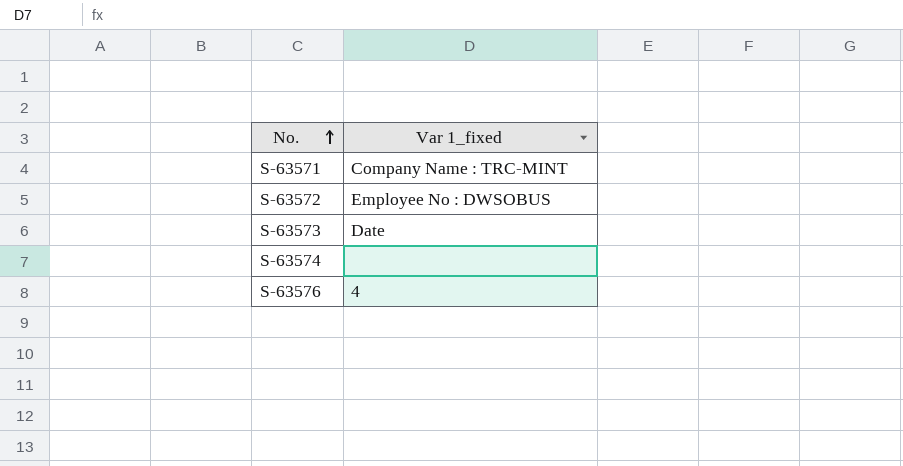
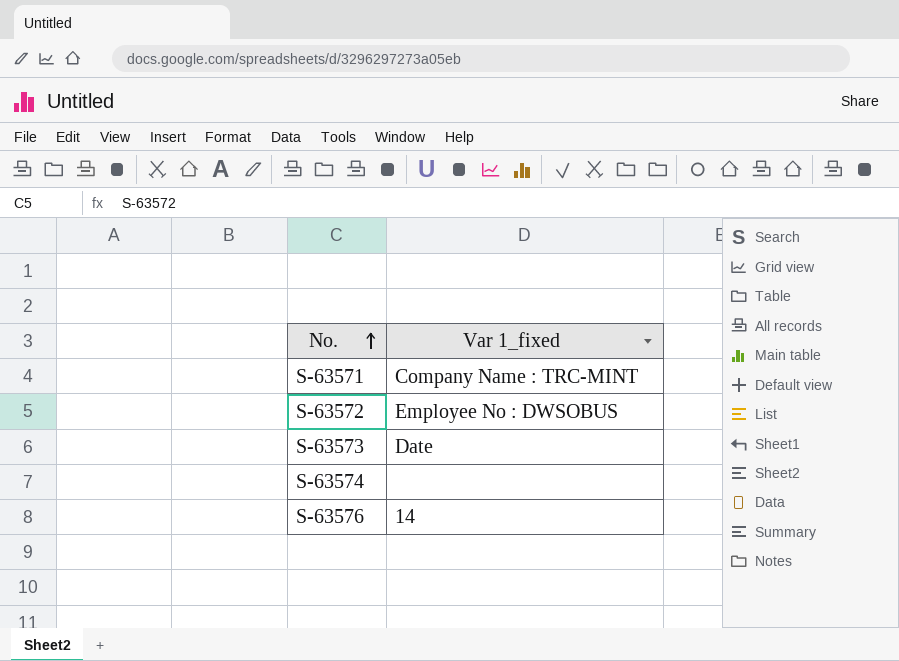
S-63576 | Var 1_fixed: 4 -> 14

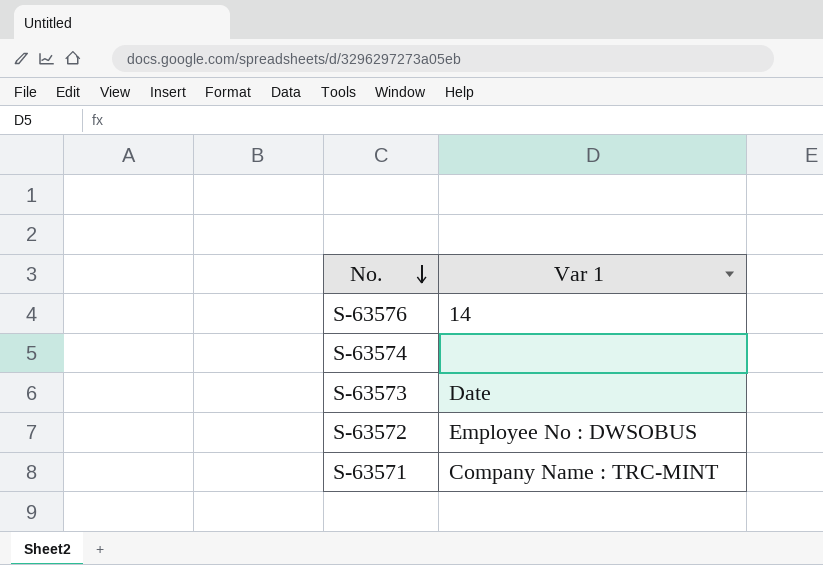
row order: No. ascending -> No. descending
column name: Var 1_fixed -> Var 1

